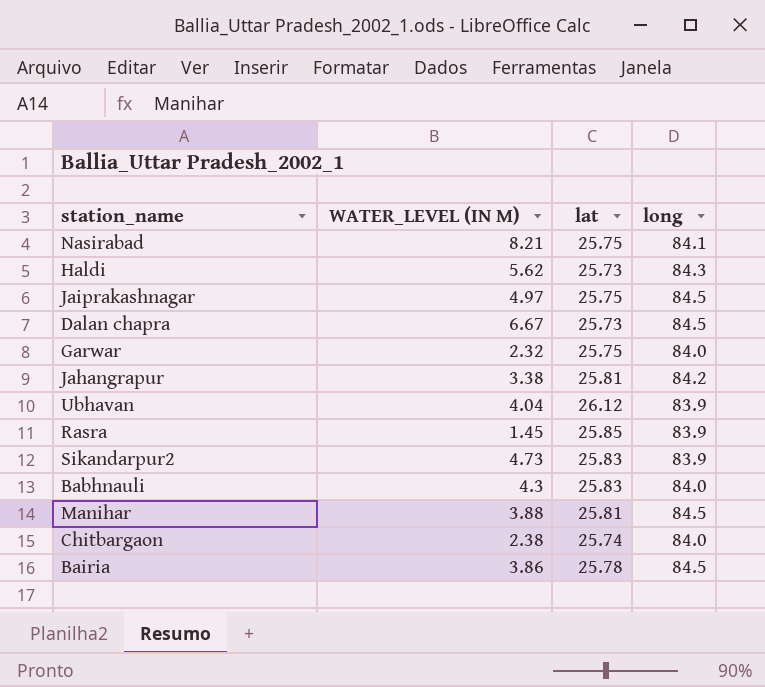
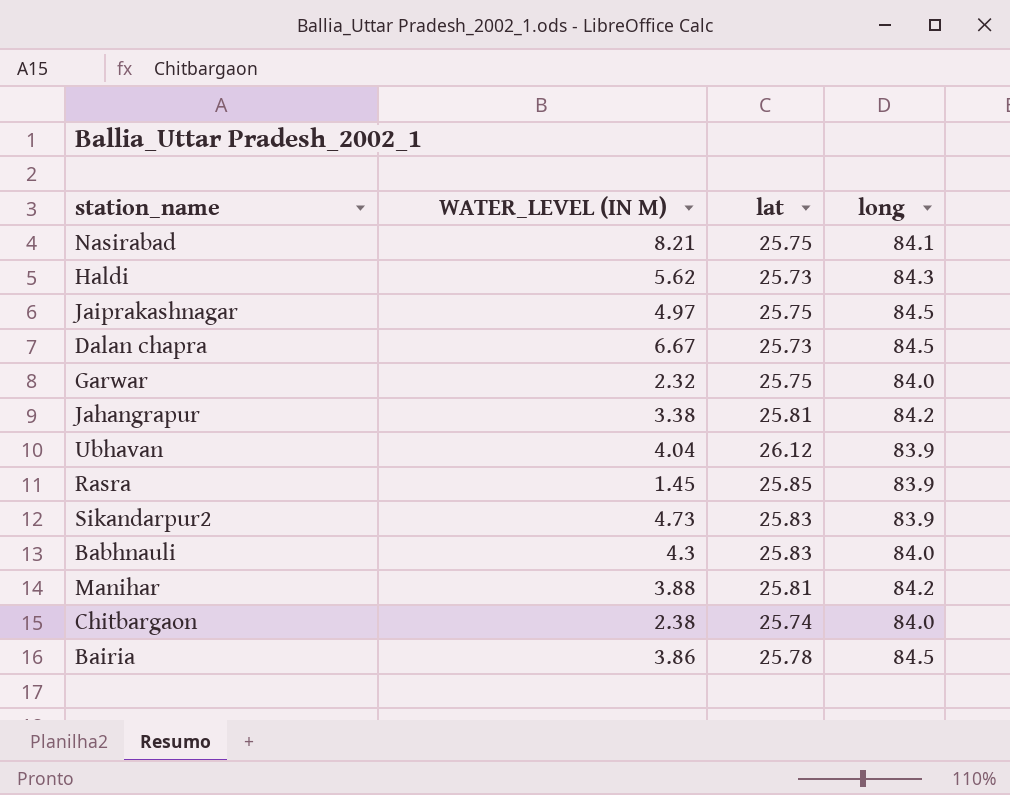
Manihar | long: 84.5 -> 84.2

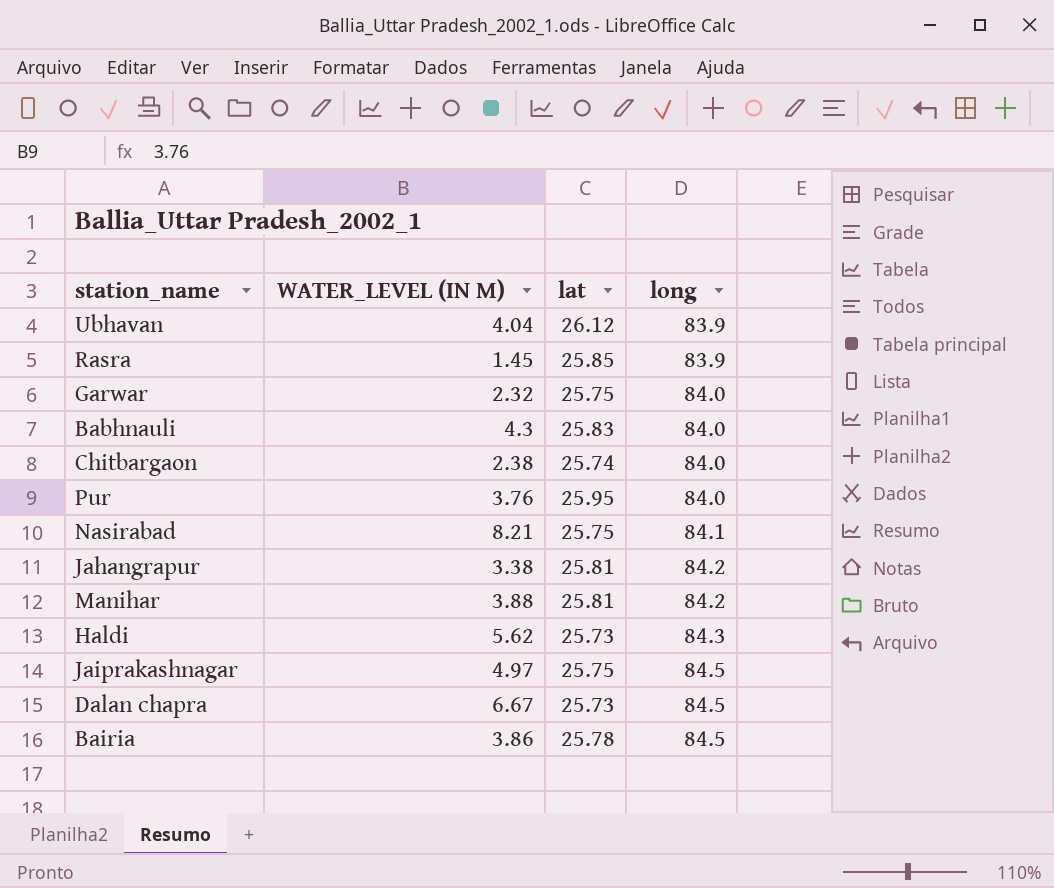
row order: none -> long ascending
row Sikandarpur2: 4.73 | 25.83 | 83.9 -> none
row Pur: none -> 3.76 | 25.95 | 84.0

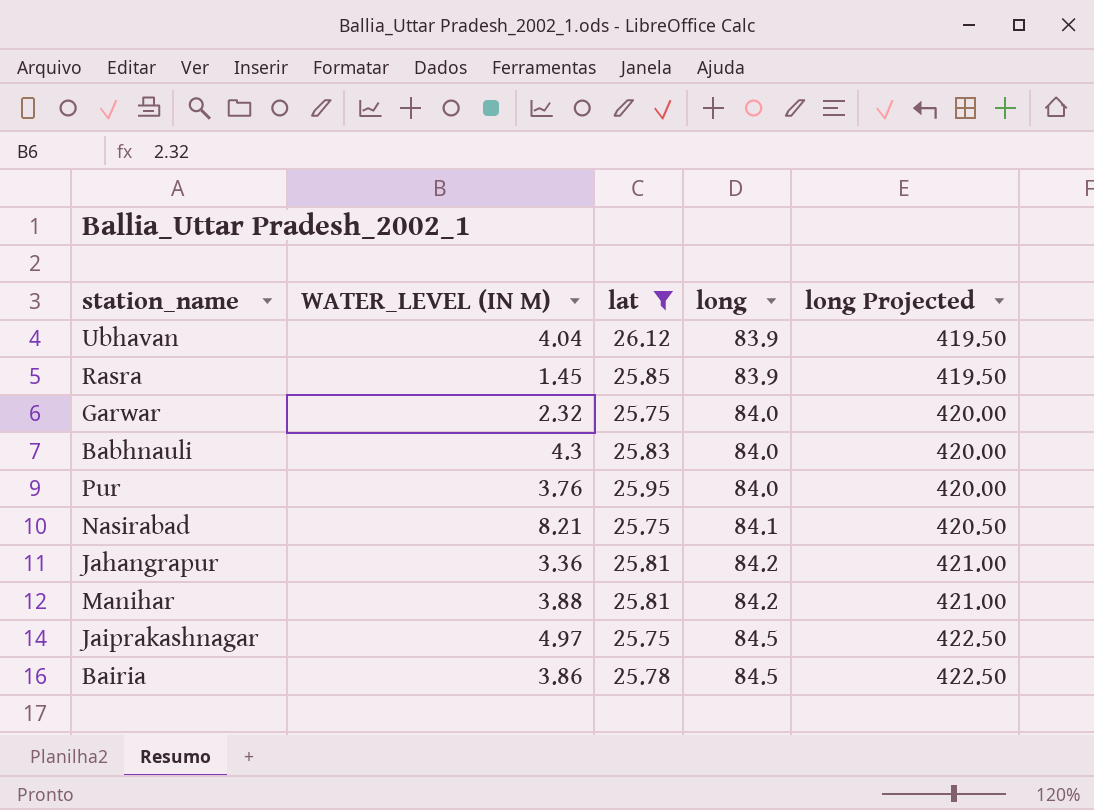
filter: none -> lat >= 25.75
column long Projected | formula: none -> [long] * 5
Jahangrapur | WATER_LEVEL (IN M): 3.38 -> 3.36

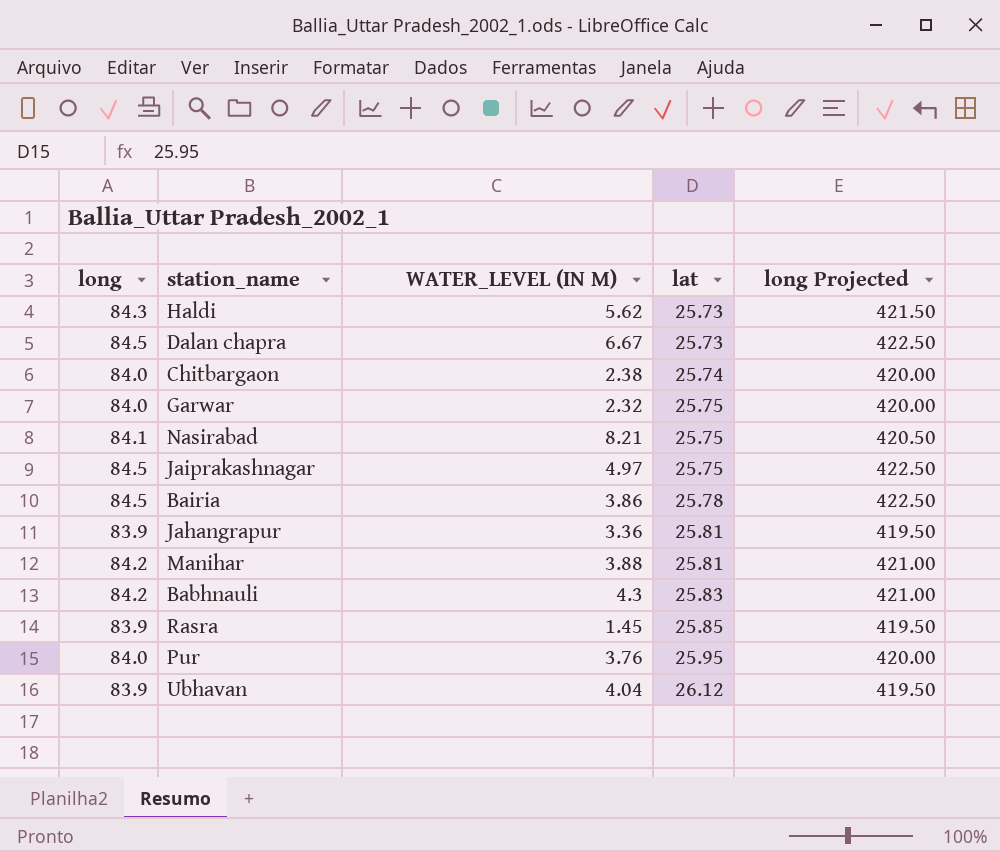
filter: lat >= 25.75 -> none
row order: long ascending -> lat ascending
column long | position: 4 -> 1
Jahangrapur | long: 84.2 -> 83.9
Jahangrapur | long Projected: 421.00 -> 419.50
Babhnauli | long: 84.0 -> 84.2
Babhnauli | long Projected: 420.00 -> 421.00

